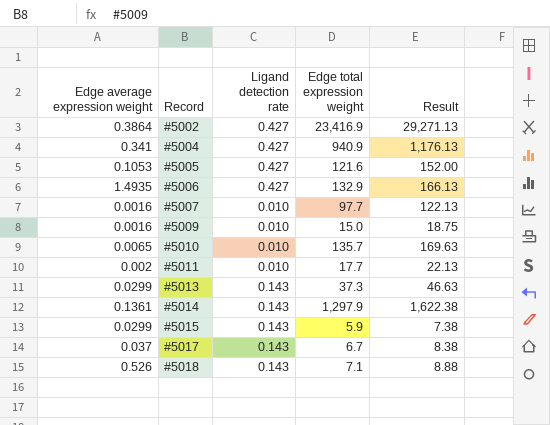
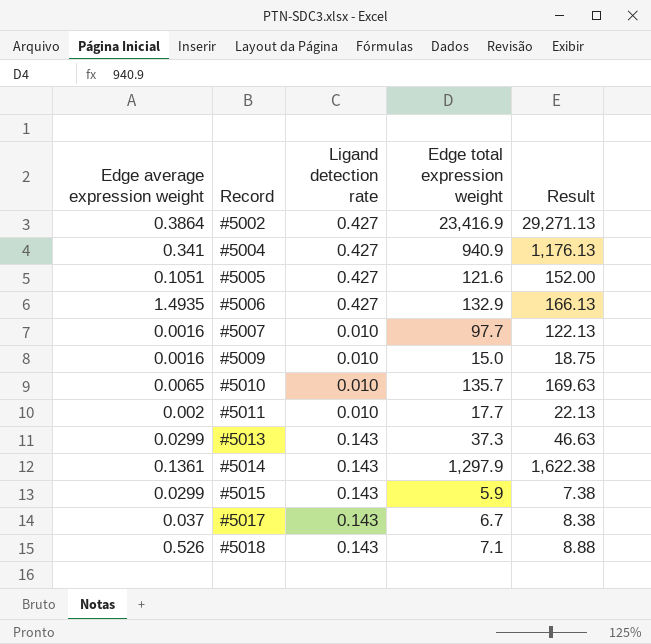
#5005 | Edge average expression weight: 0.1053 -> 0.1051

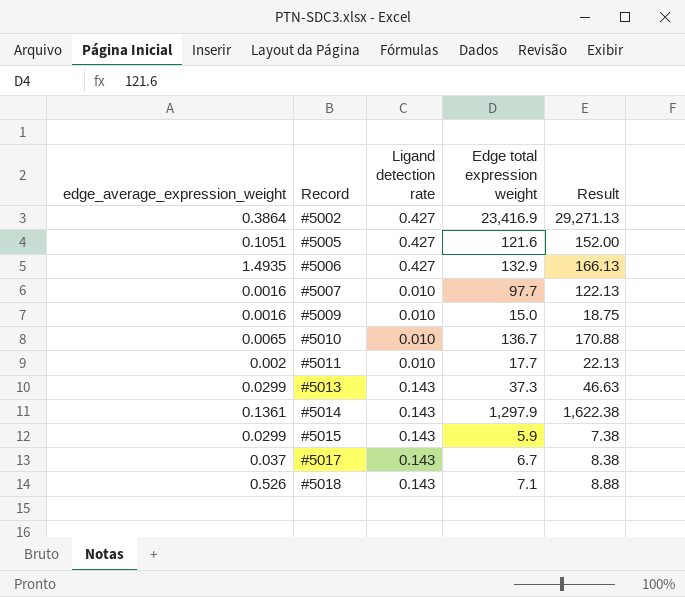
column name: Edge average expression weight -> edge_average_expression_weight
row #5004: 0.341 | 0.427 | 940.9 | 1,176.13 -> none
#5010 | Edge total expression weight: 135.7 -> 136.7
#5010 | Result: 169.63 -> 170.88

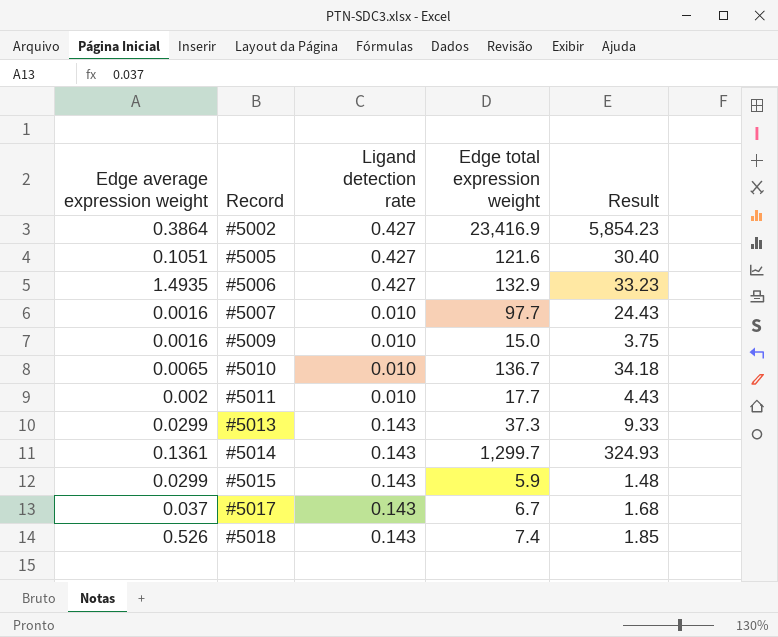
column name: edge_average_expression_weight -> Edge average expression weight
column Result | formula: [Edge total expression weight] * 1.25 -> [Edge total expression weight] * 0.25
#5014 | Edge total expression weight: 1,297.9 -> 1,299.7
#5018 | Edge total expression weight: 7.1 -> 7.4

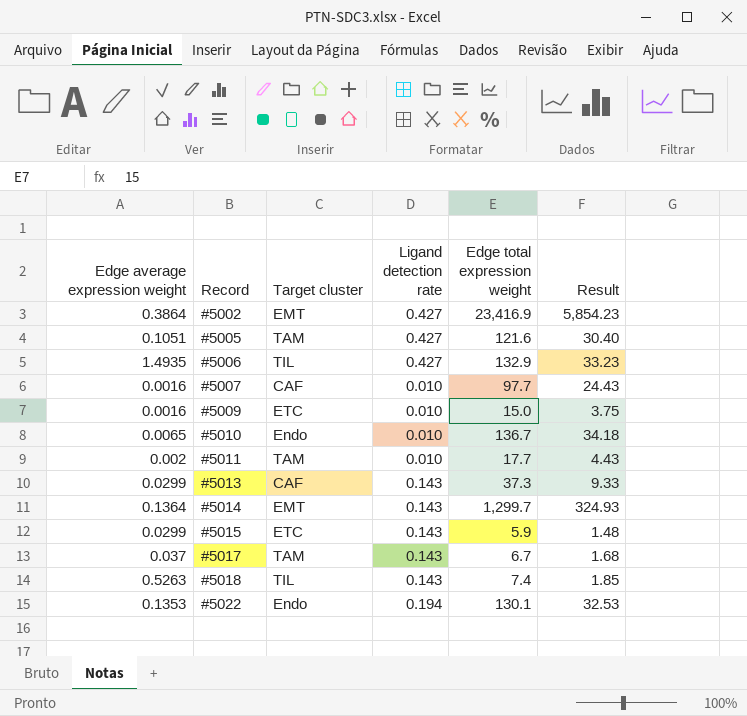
column Target cluster | position: none -> 3
#5014 | Edge average expression weight: 0.1361 -> 0.1364
#5018 | Edge average expression weight: 0.526 -> 0.5263
row #5022: none -> 0.1353 | Endo | 0.194 | 130.1 | 32.53

